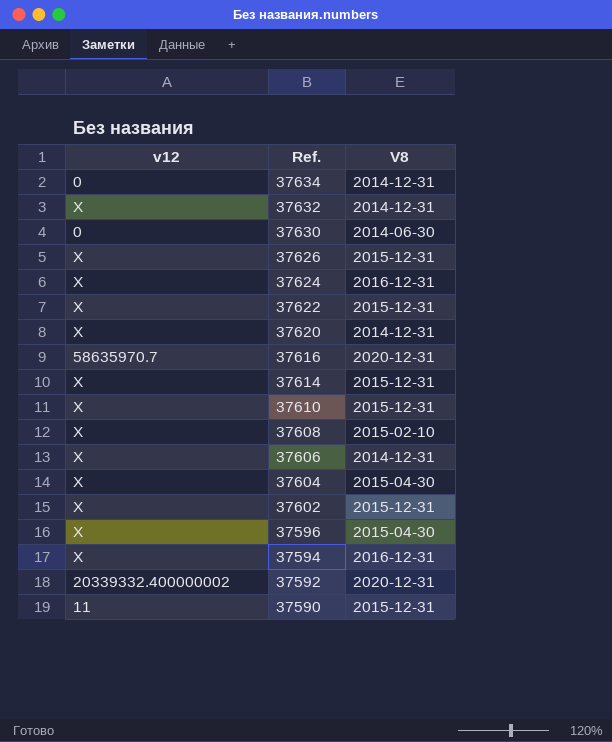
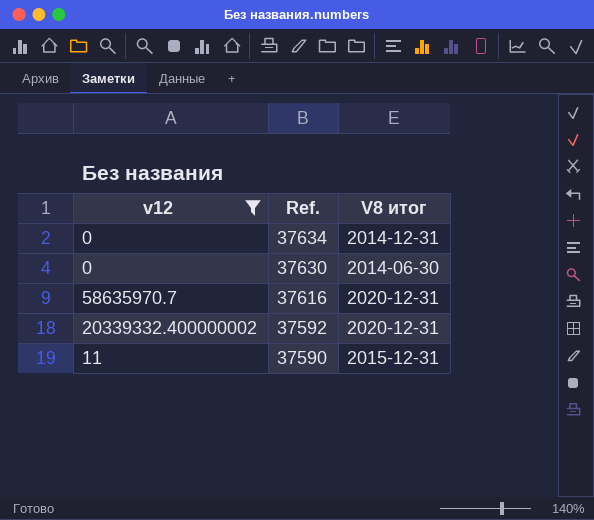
filter: none -> v12 != X
column name: V8 -> V8 итог

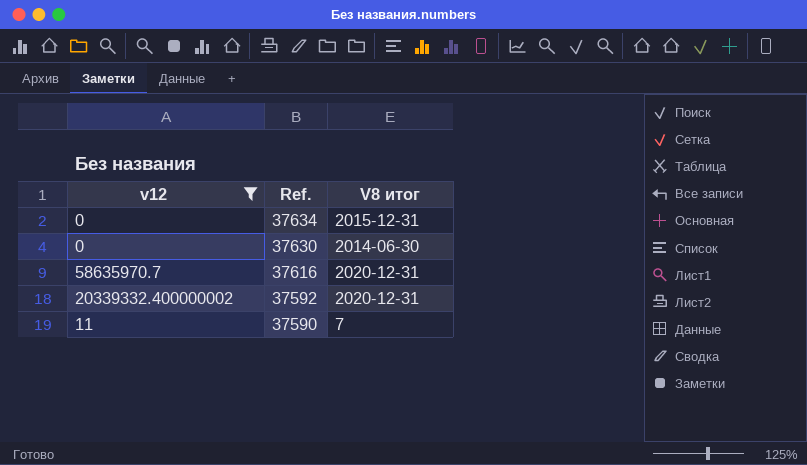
37634 | V8 итог: 2014-12-31 -> 2015-12-31
37590 | V8 итог: 2015-12-31 -> 7

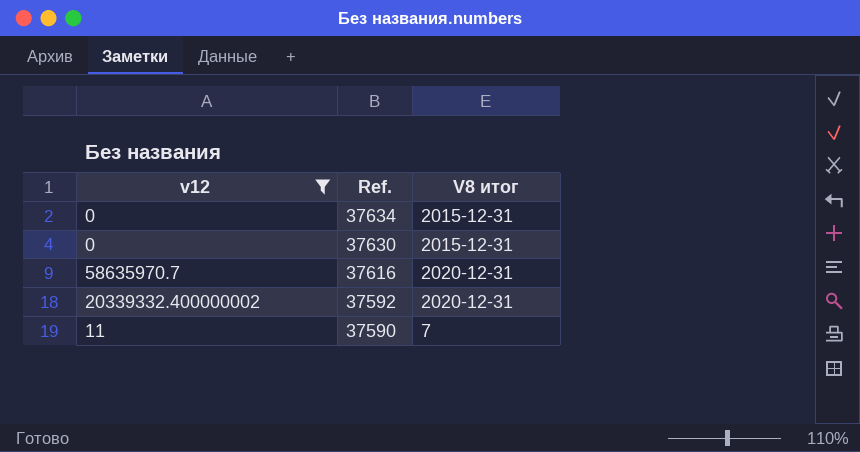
37630 | V8 итог: 2014-06-30 -> 2015-12-31

